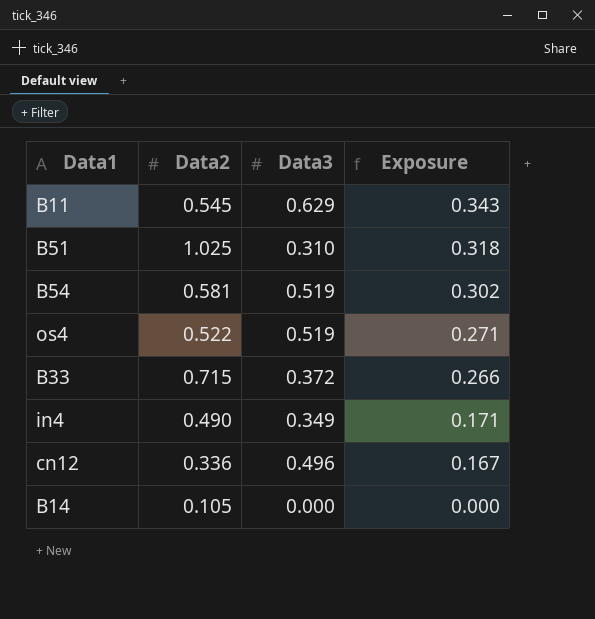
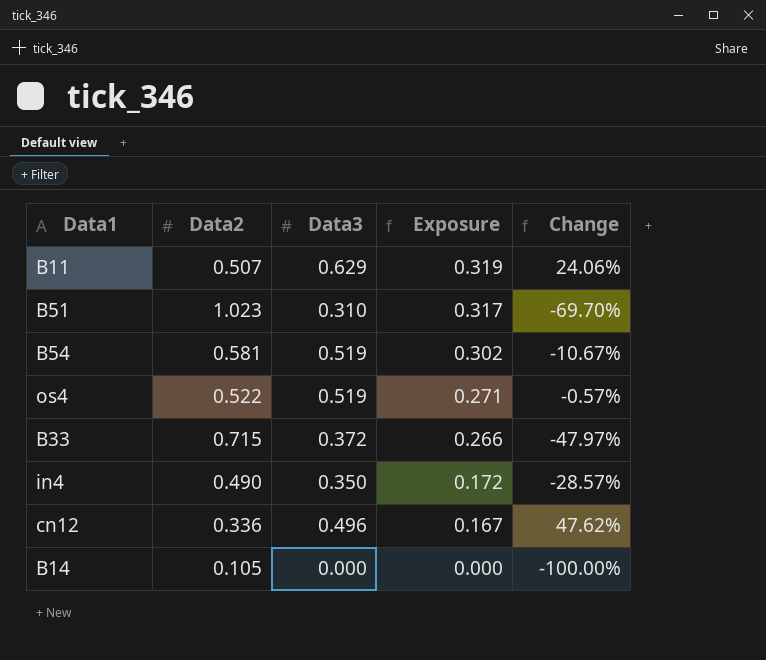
column Change | formula: none -> ([Data3] - [Data2]) / [Data2]
B11 | Data2: 0.545 -> 0.507
B11 | Exposure: 0.343 -> 0.319
B51 | Data2: 1.025 -> 1.023
B51 | Exposure: 0.318 -> 0.317
in4 | Data3: 0.349 -> 0.350
in4 | Exposure: 0.171 -> 0.172

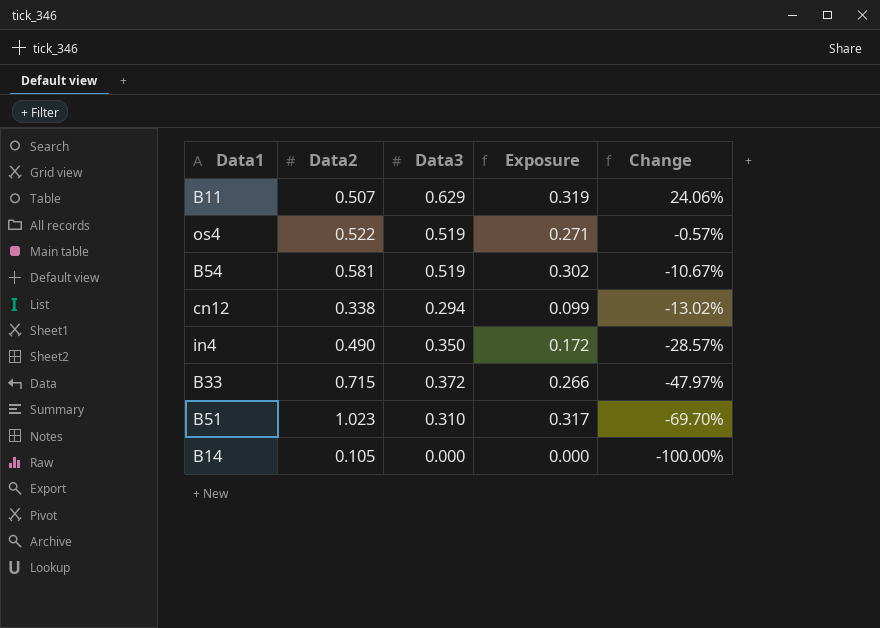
row order: Exposure descending -> Change descending
cn12 | Data2: 0.336 -> 0.338
cn12 | Data3: 0.496 -> 0.294
cn12 | Exposure: 0.167 -> 0.099
cn12 | Change: 47.62% -> -13.02%

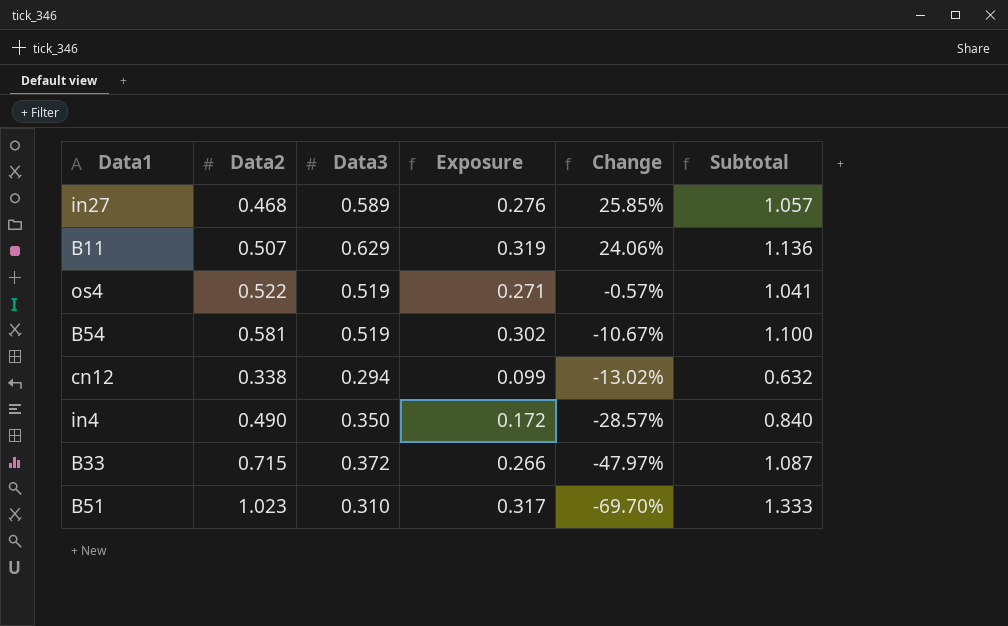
column Subtotal | formula: none -> [Data2] + [Data3]
row B14: 0.105 | 0.000 | 0.000 | -100.00% -> none
row in27: none -> 0.468 | 0.589 | 0.276 | 25.85% | 1.057

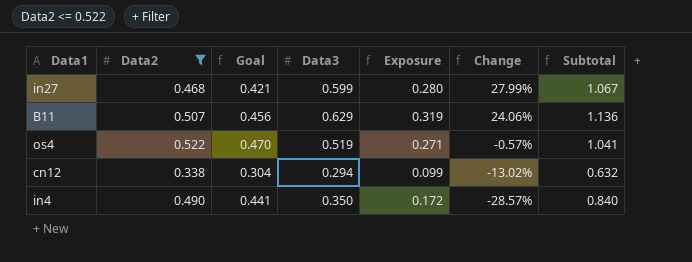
filter: none -> Data2 <= 0.522
column Goal | formula: none -> [Data2] * 0.9
in27 | Data3: 0.589 -> 0.599
in27 | Exposure: 0.276 -> 0.280
in27 | Change: 25.85% -> 27.99%
in27 | Subtotal: 1.057 -> 1.067

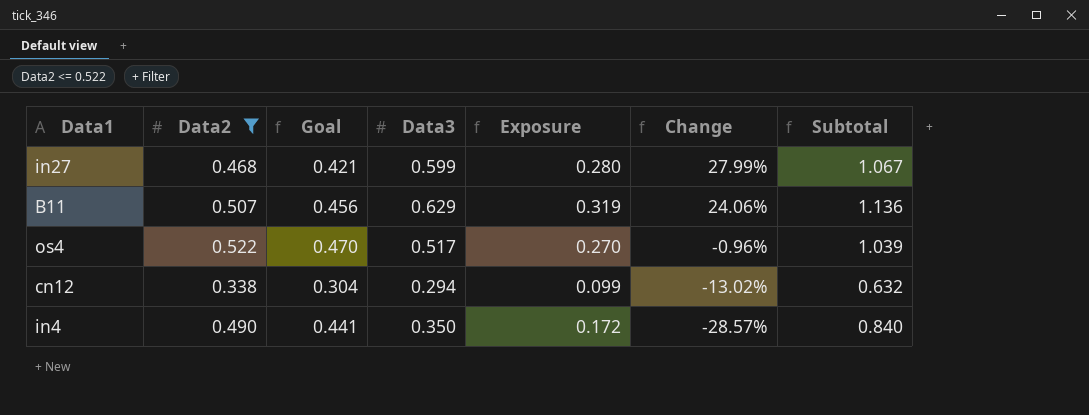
os4 | Data3: 0.519 -> 0.517
os4 | Exposure: 0.271 -> 0.270
os4 | Change: -0.57% -> -0.96%
os4 | Subtotal: 1.041 -> 1.039

